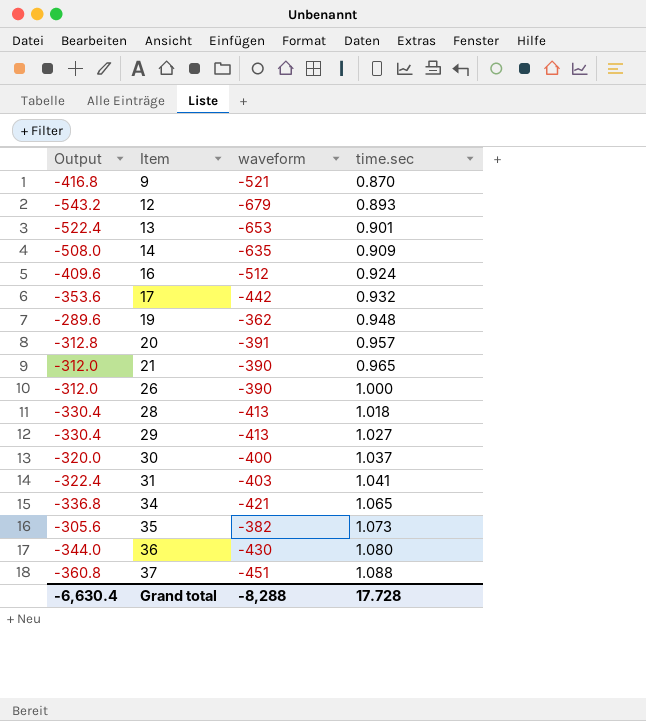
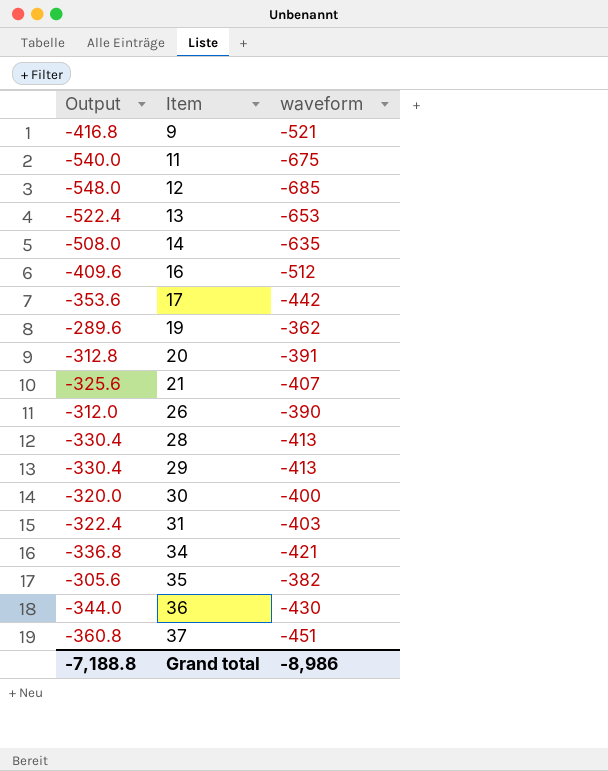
column time.sec | position: 4 -> none
row 11: none -> -540.0 | -675
12 | Output: -543.2 -> -548.0
12 | waveform: -679 -> -685
21 | Output: -312.0 -> -325.6
21 | waveform: -390 -> -407
Grand total | Output: -6,630.4 -> -7,188.8
Grand total | waveform: -8,288 -> -8,986

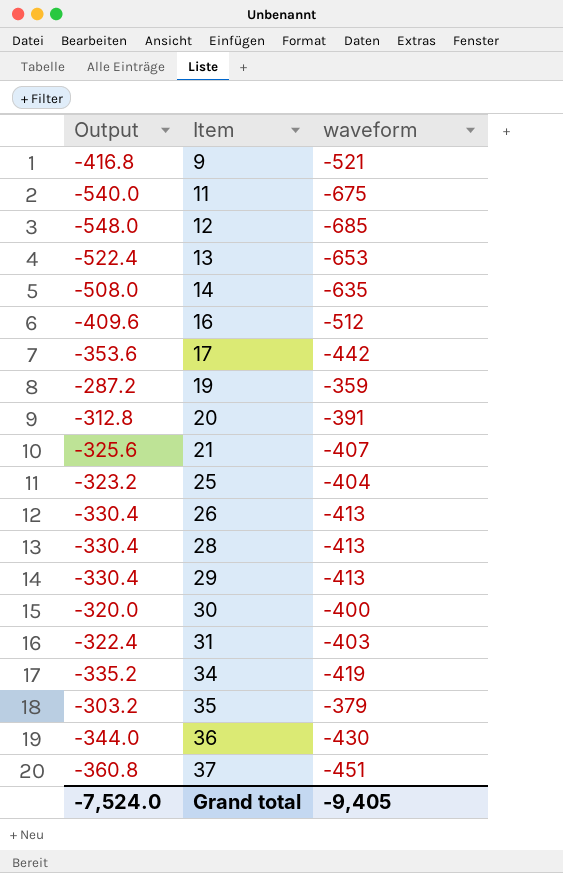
19 | Output: -289.6 -> -287.2
19 | waveform: -362 -> -359
row 25: none -> -323.2 | -404
26 | Output: -312.0 -> -330.4
26 | waveform: -390 -> -413
34 | Output: -336.8 -> -335.2
34 | waveform: -421 -> -419
35 | Output: -305.6 -> -303.2
35 | waveform: -382 -> -379
Grand total | Output: -7,188.8 -> -7,524.0
Grand total | waveform: -8,986 -> -9,405

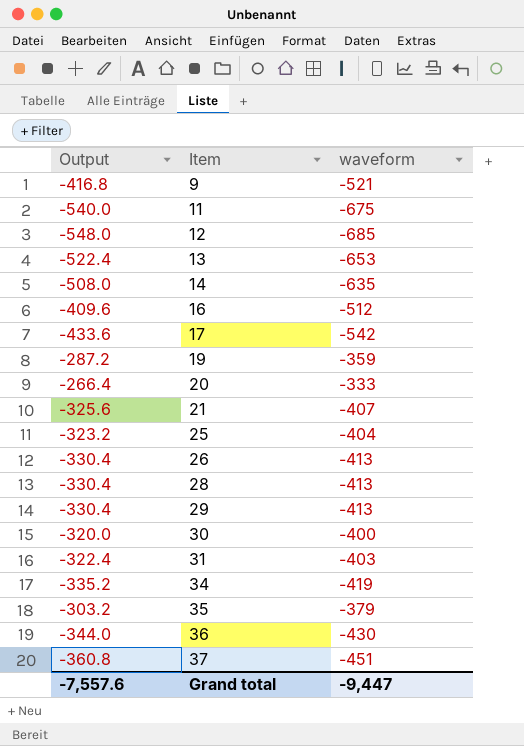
17 | Output: -353.6 -> -433.6
17 | waveform: -442 -> -542
20 | Output: -312.8 -> -266.4
20 | waveform: -391 -> -333
Grand total | Output: -7,524.0 -> -7,557.6
Grand total | waveform: -9,405 -> -9,447

